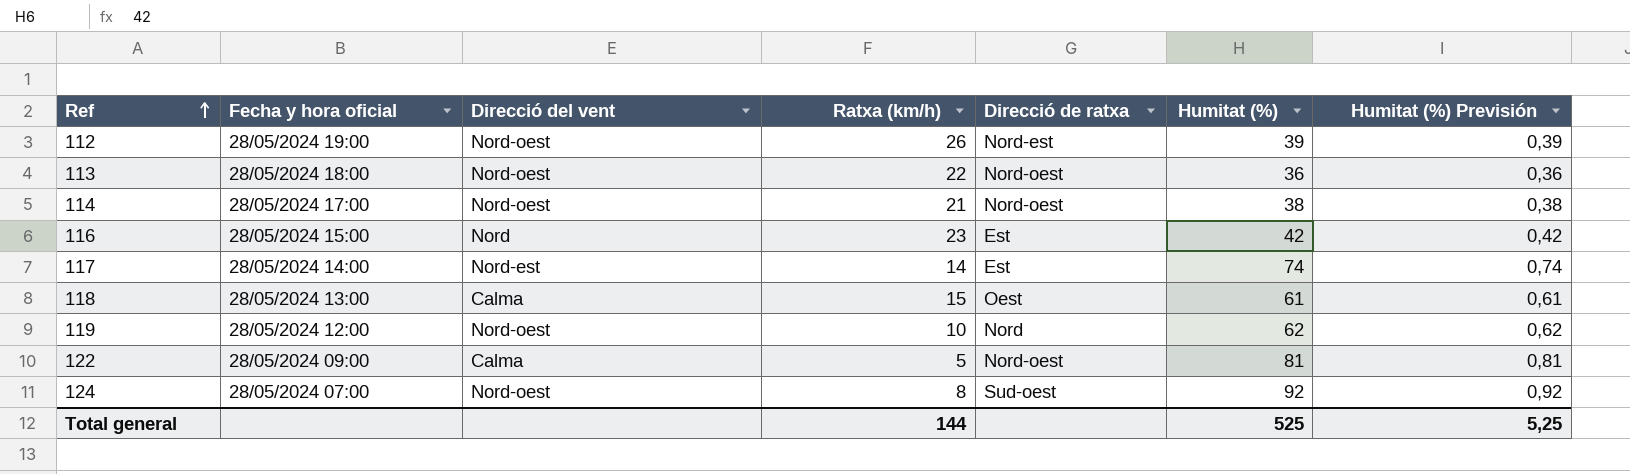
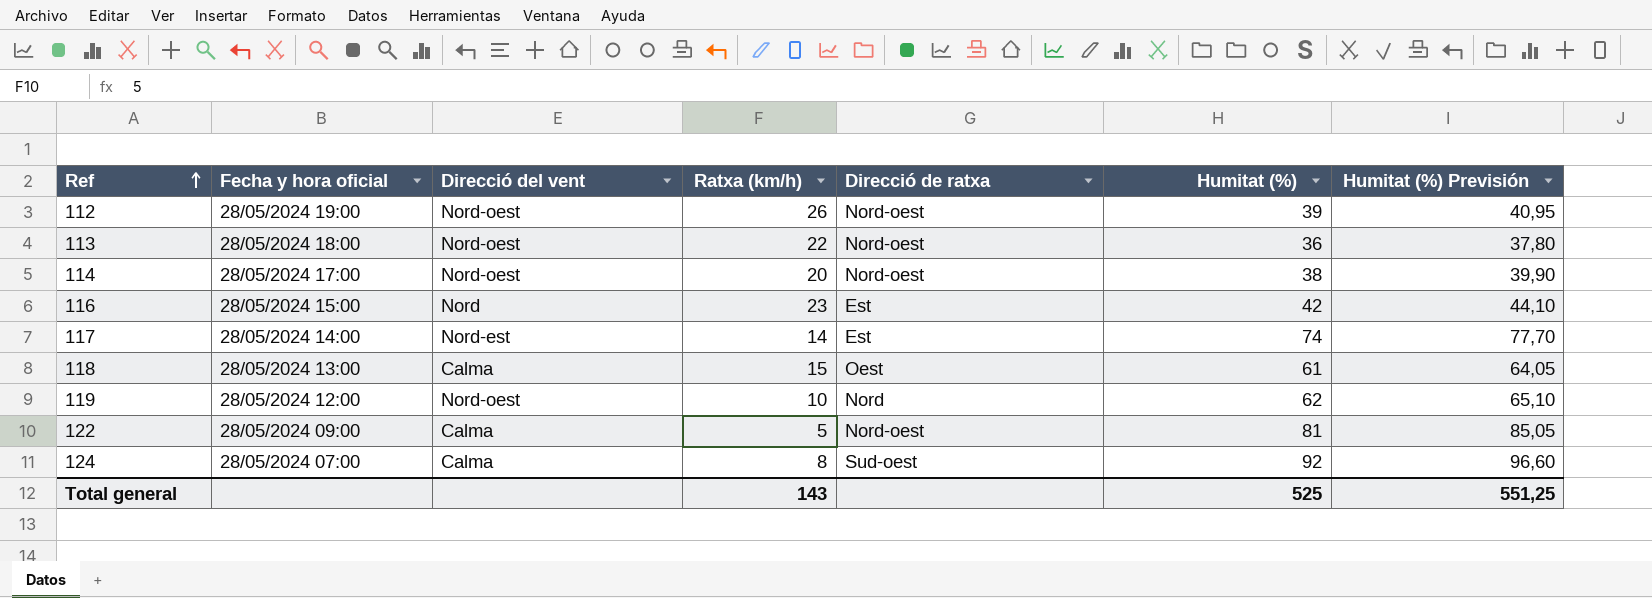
column Humitat (%) Previsión | formula: [Humitat (%)] * 0,01 -> [Humitat (%)] * 1,05
112 | Direcció de ratxa: Nord-est -> Nord-oest
114 | Ratxa (km/h): 21 -> 20
124 | Direcció del vent: Nord-oest -> Calma
Total general | Ratxa (km/h): 144 -> 143
Total general | Humitat (%) Previsión: 5,25 -> 551,25

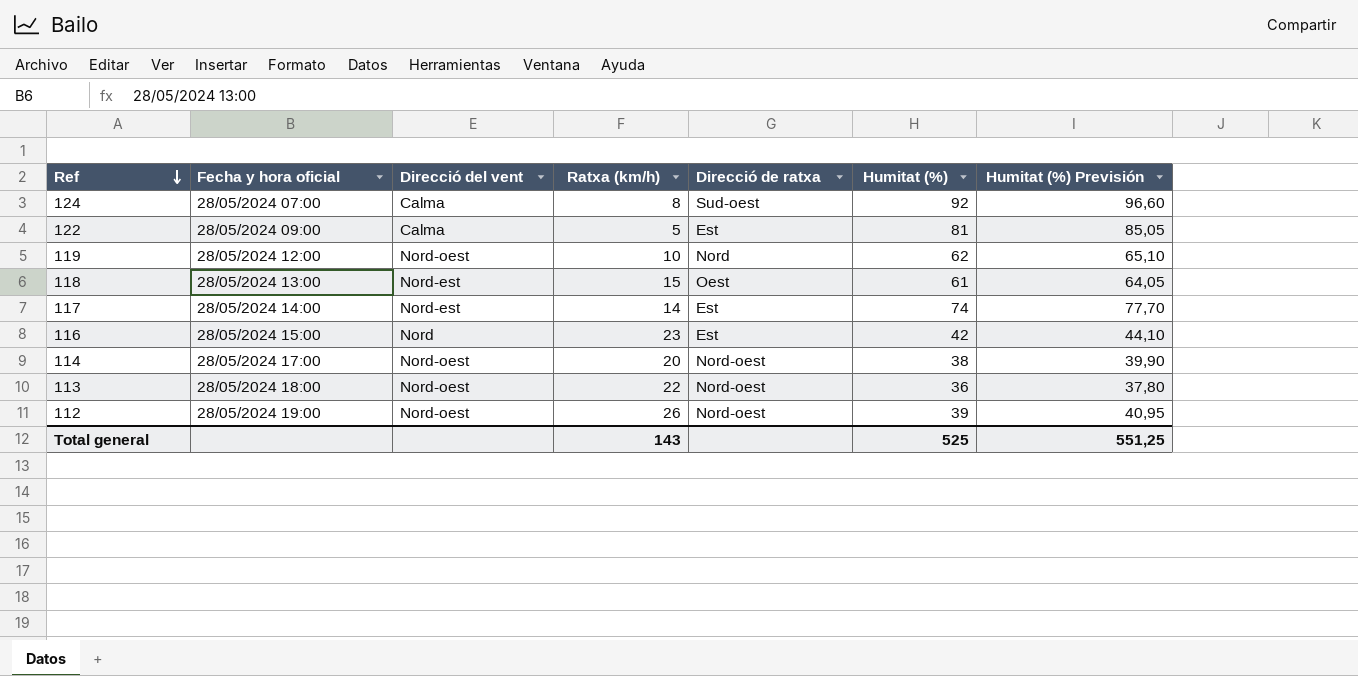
row order: Ref ascending -> Ref descending
122 | Direcció de ratxa: Nord-oest -> Est
118 | Direcció del vent: Calma -> Nord-est

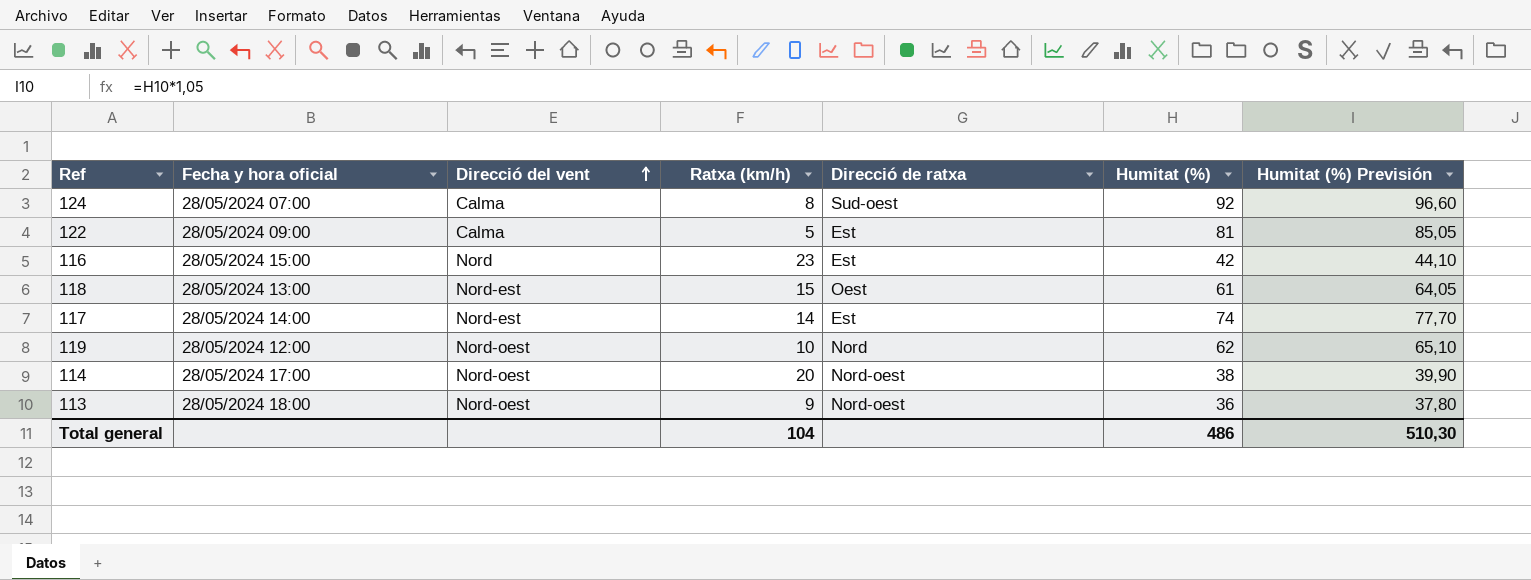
row order: Ref descending -> Direcció del vent ascending
row 112: 28/05/2024 19:00 | Nord-oest | 26 | Nord-oest | 39 | 40,95 -> none
113 | Ratxa (km/h): 22 -> 9
Total general | Ratxa (km/h): 143 -> 104
Total general | Humitat (%): 525 -> 486
Total general | Humitat (%) Previsión: 551,25 -> 510,30

